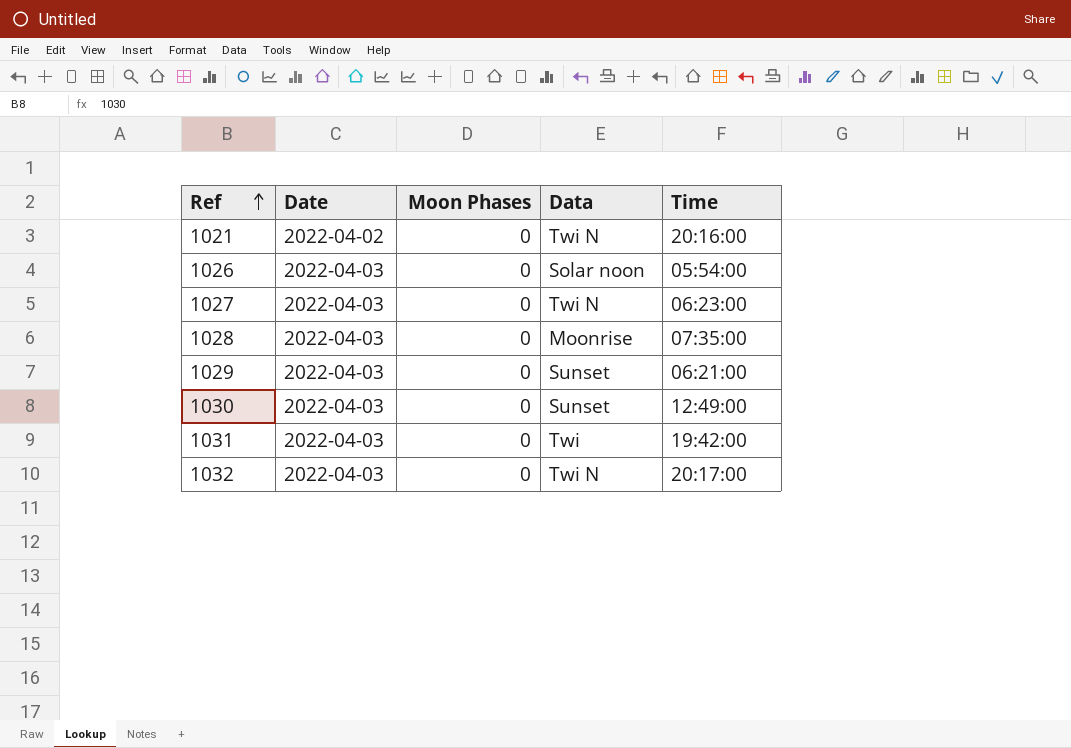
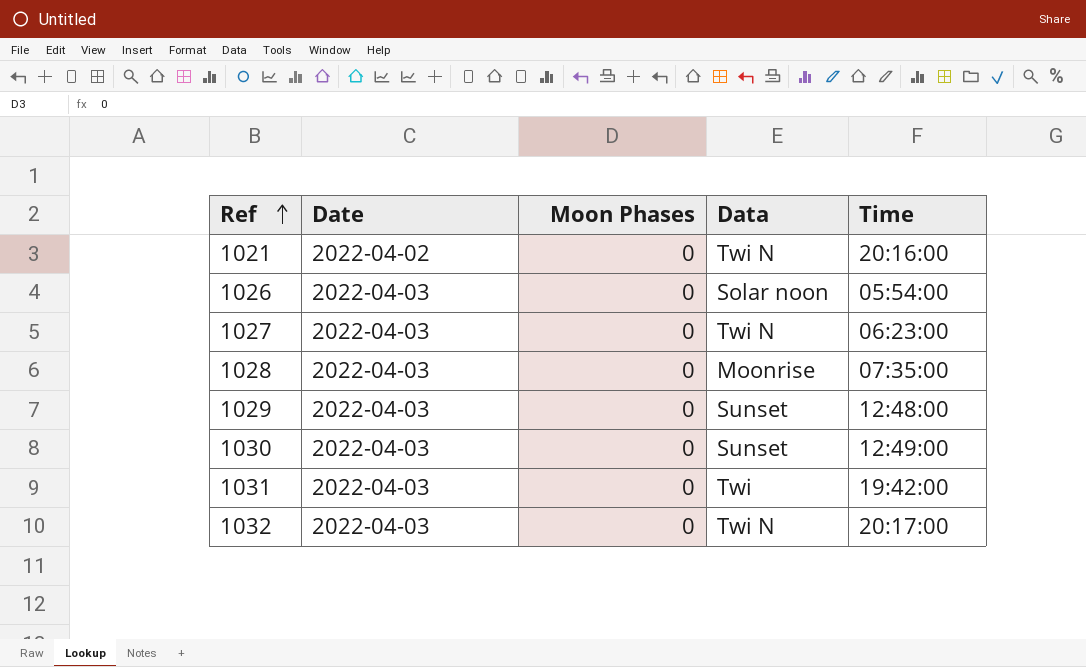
1029 | Time: 06:21:00 -> 12:48:00

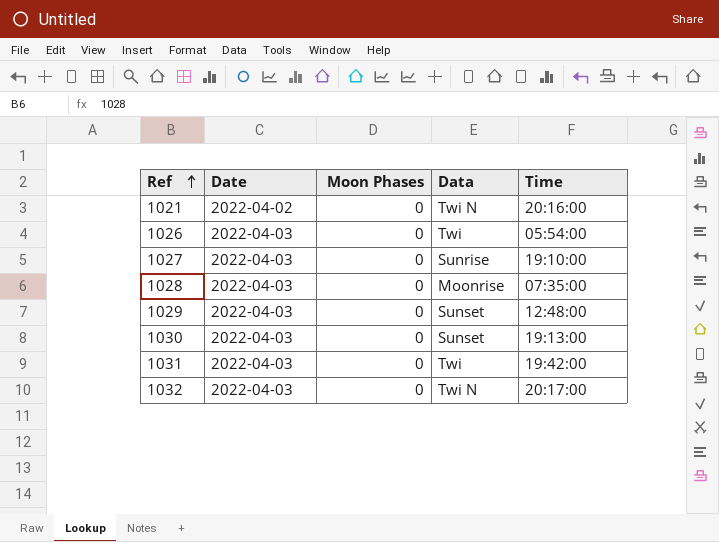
1026 | Data: Solar noon -> Twi
1027 | Data: Twi N -> Sunrise
1027 | Time: 06:23:00 -> 19:10:00
1030 | Time: 12:49:00 -> 19:13:00

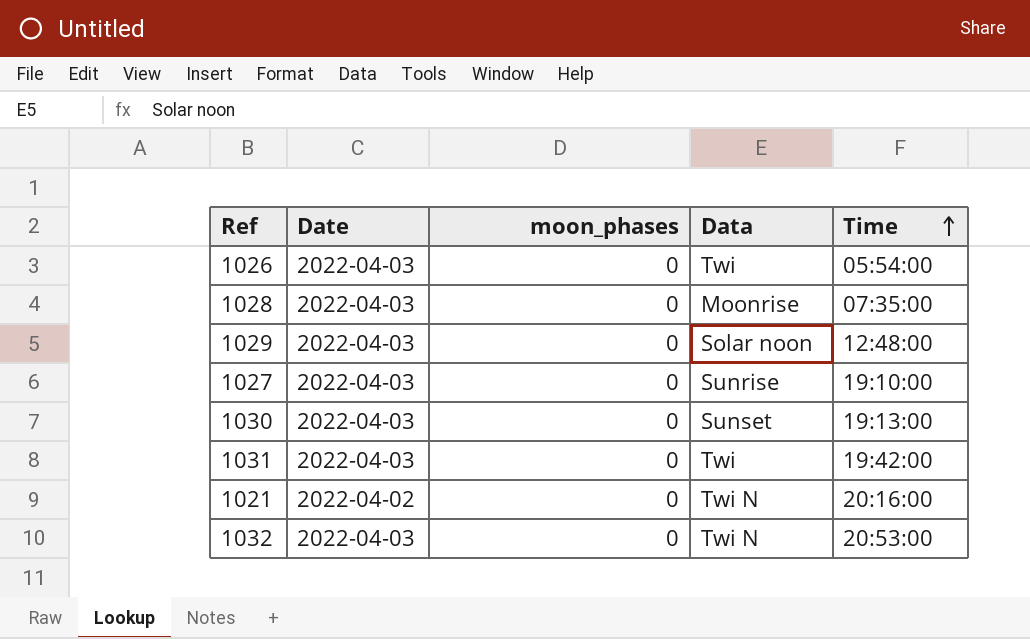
row order: Ref ascending -> Time ascending
column name: Moon Phases -> moon_phases
1029 | Data: Sunset -> Solar noon
1032 | Time: 20:17:00 -> 20:53:00

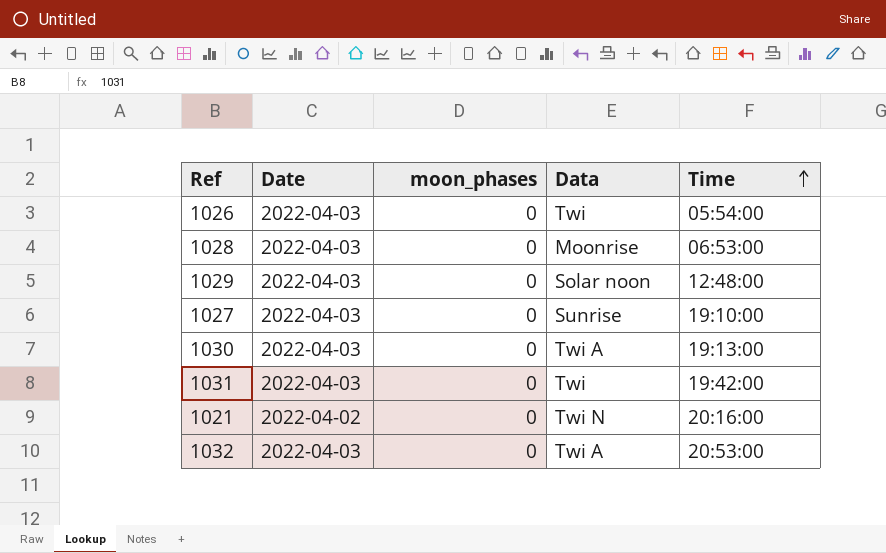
1028 | Time: 07:35:00 -> 06:53:00
1030 | Data: Sunset -> Twi A
1032 | Data: Twi N -> Twi A

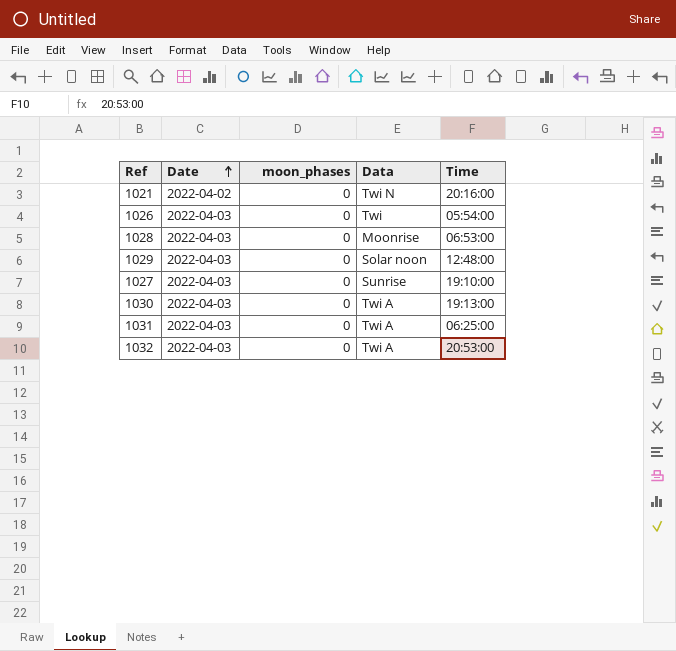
row order: Time ascending -> Date ascending
1031 | Data: Twi -> Twi A
1031 | Time: 19:42:00 -> 06:25:00

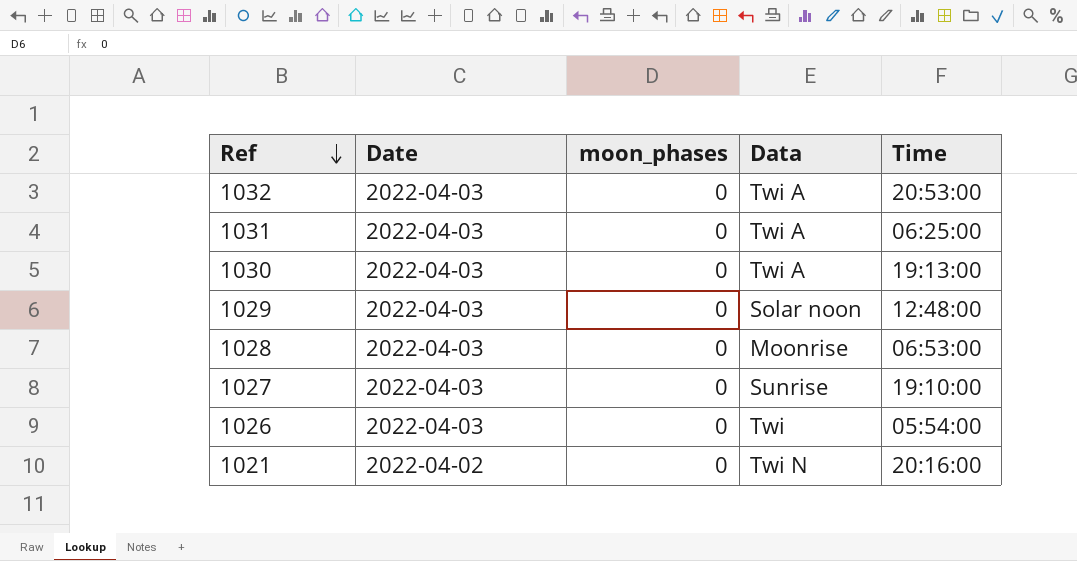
row order: Date ascending -> Ref descending

